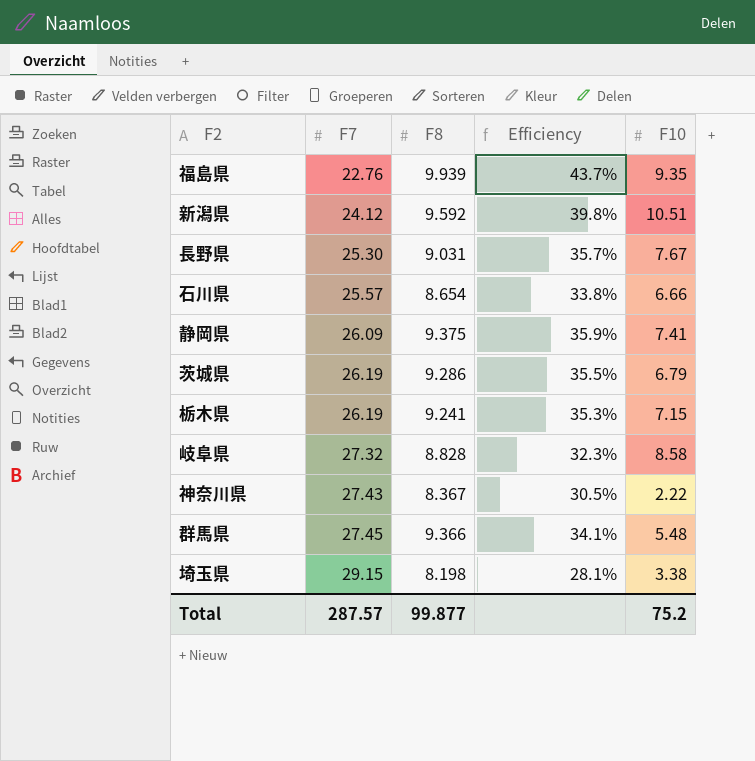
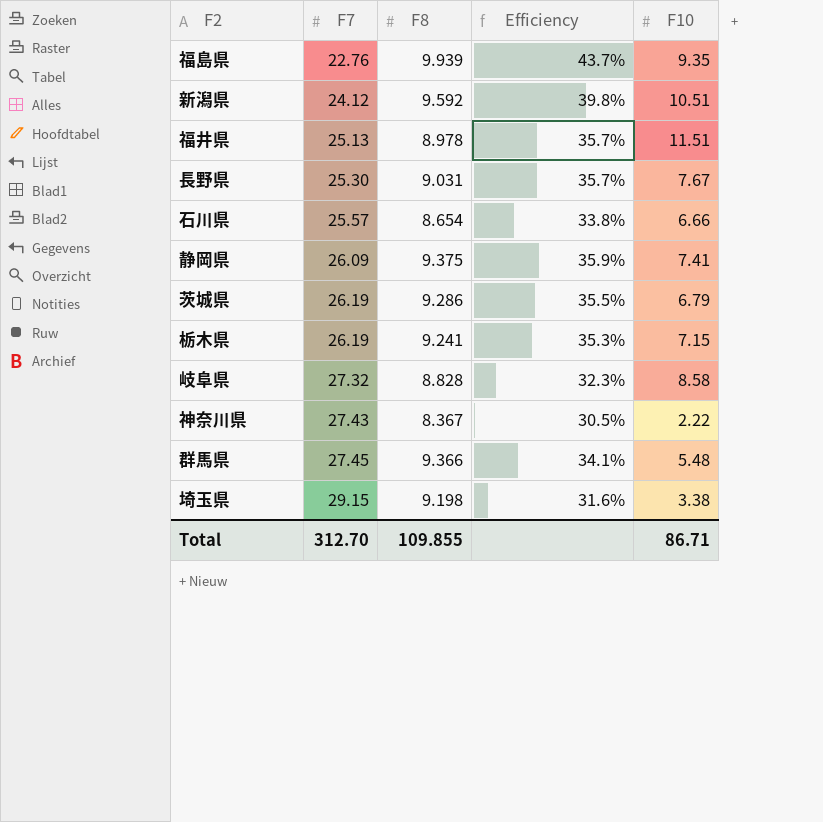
row 福井県: none -> 25.13 | 8.978 | 35.7% | 11.51
埼玉県 | F8: 8.198 -> 9.198
埼玉県 | Efficiency: 28.1% -> 31.6%
Total | F7: 287.57 -> 312.70
Total | F8: 99.877 -> 109.855
Total | F10: 75.2 -> 86.71

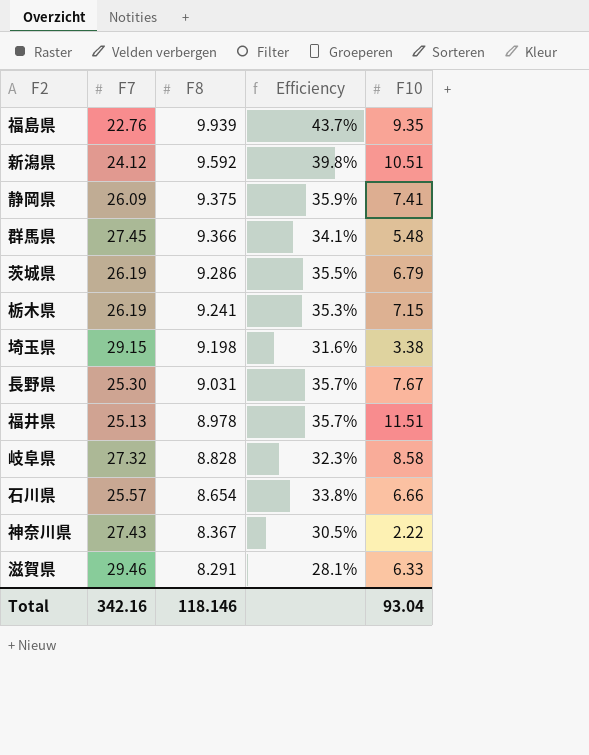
row order: F7 ascending -> F8 descending
row 滋賀県: none -> 29.46 | 8.291 | 28.1% | 6.33
Total | F7: 312.70 -> 342.16
Total | F8: 109.855 -> 118.146
Total | F10: 86.71 -> 93.04

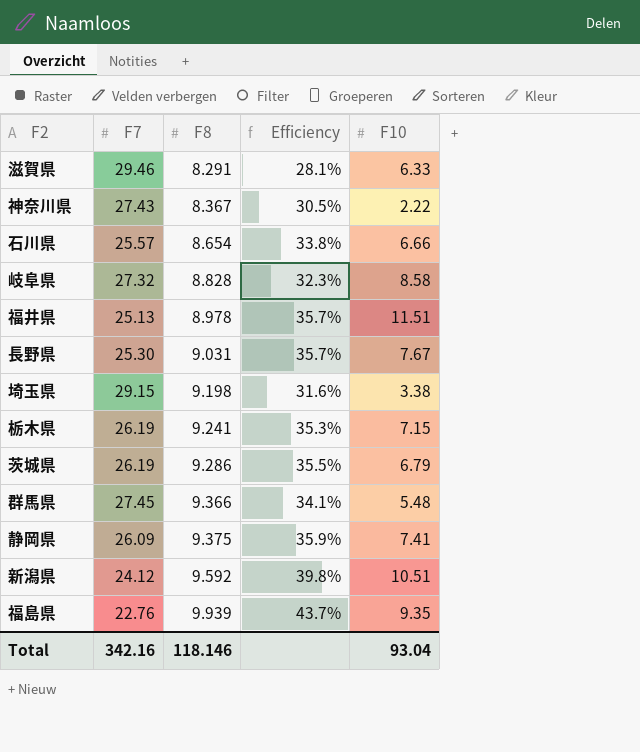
row order: F8 descending -> F8 ascending

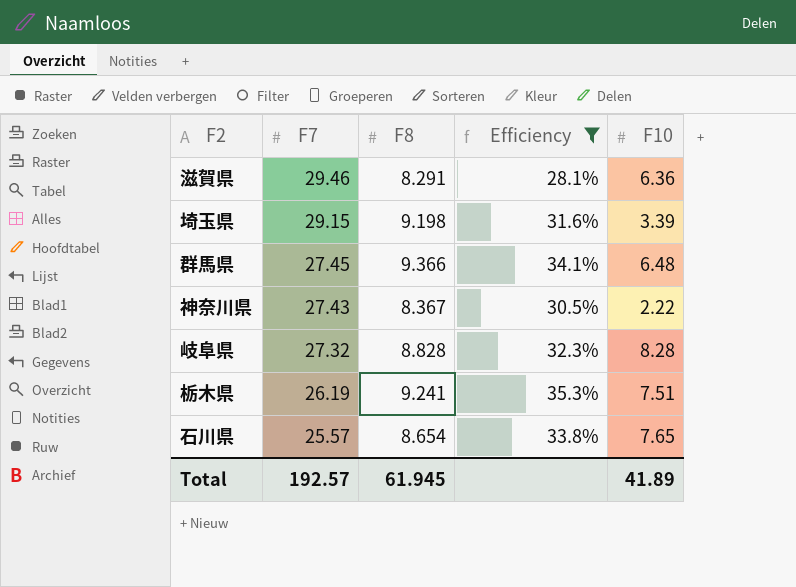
filter: none -> Efficiency <= 35.3%
row order: F8 ascending -> F7 descending
滋賀県 | F10: 6.33 -> 6.36
埼玉県 | F10: 3.38 -> 3.39
群馬県 | F10: 5.48 -> 6.48
岐阜県 | F10: 8.58 -> 8.28
栃木県 | F10: 7.15 -> 7.51
石川県 | F10: 6.66 -> 7.65
Total | F7: 342.16 -> 192.57
Total | F8: 118.146 -> 61.945
Total | F10: 93.04 -> 41.89

